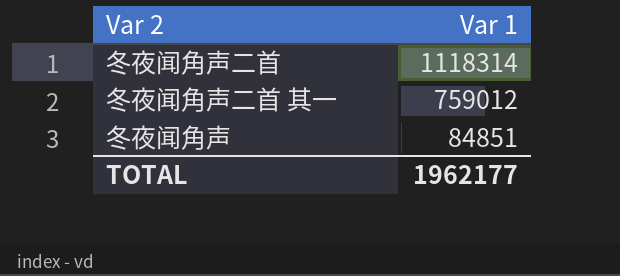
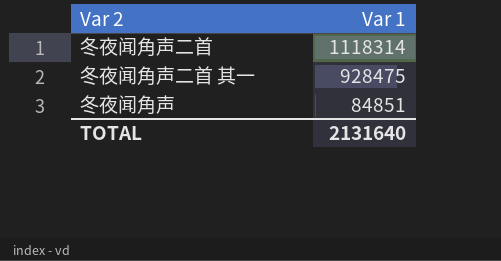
冬夜闻角声二首 其一 | Var 1: 759012 -> 928475
TOTAL | Var 1: 1962177 -> 2131640

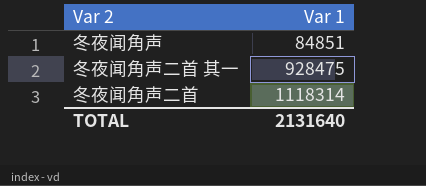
row order: Var 1 descending -> Var 1 ascending

